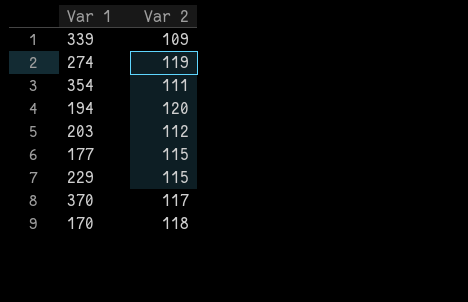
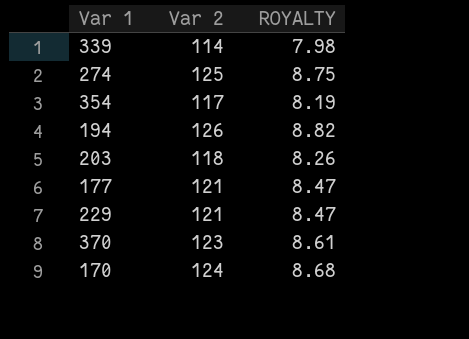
column ROYALTY | formula: none -> [Var 2] * 0.07
339 | Var 2: 109 -> 114
274 | Var 2: 119 -> 125
354 | Var 2: 111 -> 117
194 | Var 2: 120 -> 126
203 | Var 2: 112 -> 118
177 | Var 2: 115 -> 121
229 | Var 2: 115 -> 121
370 | Var 2: 117 -> 123
170 | Var 2: 118 -> 124

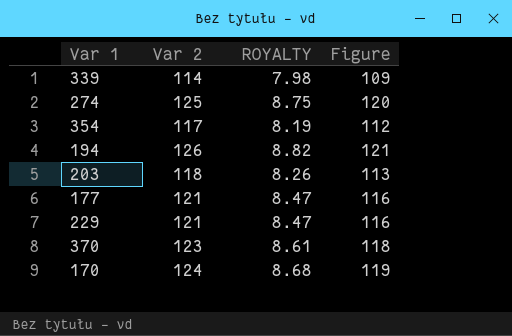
column Figure | formula: none -> [Var 2] - 5

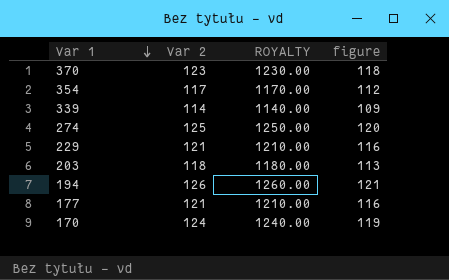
row order: none -> Var 1 descending
column ROYALTY | formula: [Var 2] * 0.07 -> [Var 2] * 10
column name: Figure -> figure

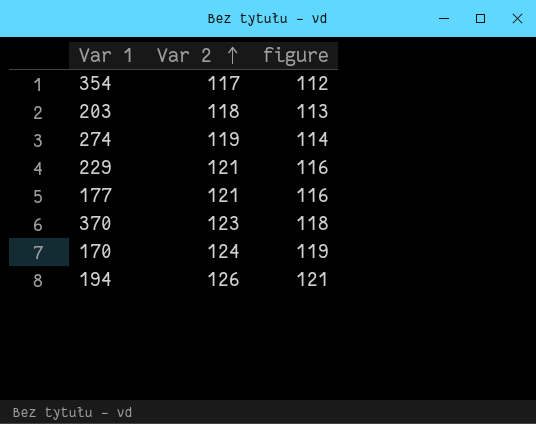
row order: Var 1 descending -> Var 2 ascending
column ROYALTY | formula: [Var 2] * 10 -> none
row 339: 114 | 1140.00 | 109 -> none
274 | Var 2: 125 -> 119
274 | figure: 120 -> 114

